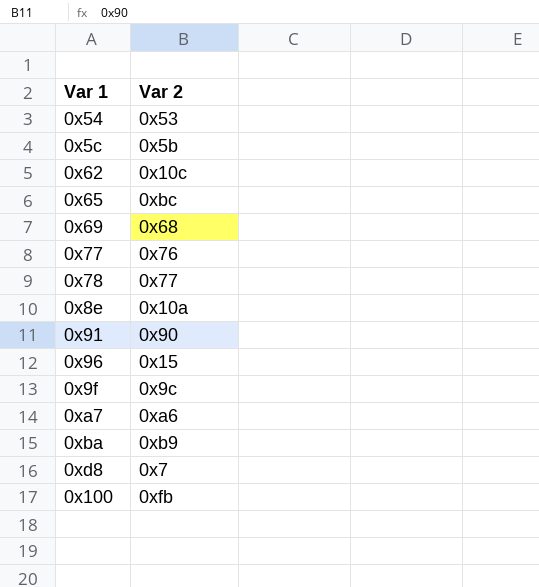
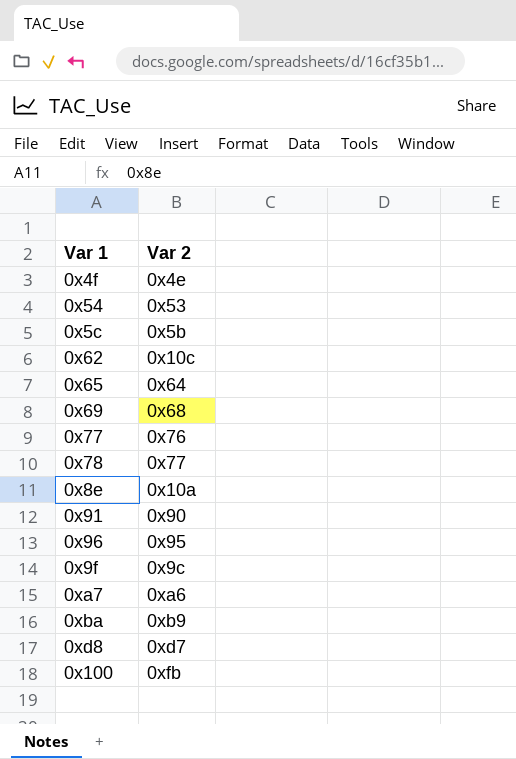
row 0x4f: none -> 0x4e
0x65 | Var 2: 0xbc -> 0x64
0x96 | Var 2: 0x15 -> 0x95
0xd8 | Var 2: 0x7 -> 0xd7

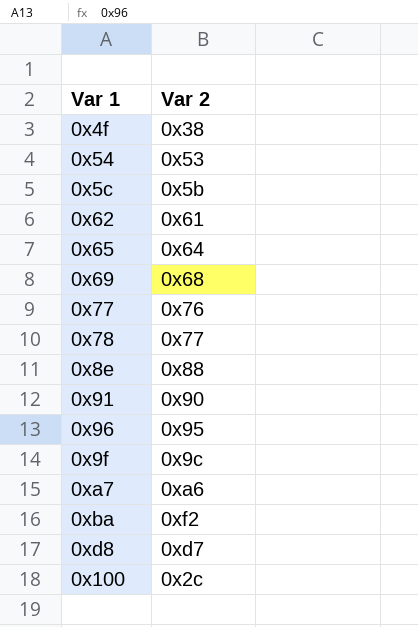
0x4f | Var 2: 0x4e -> 0x38
0x62 | Var 2: 0x10c -> 0x61
0x8e | Var 2: 0x10a -> 0x88
0xba | Var 2: 0xb9 -> 0xf2
0x100 | Var 2: 0xfb -> 0x2c

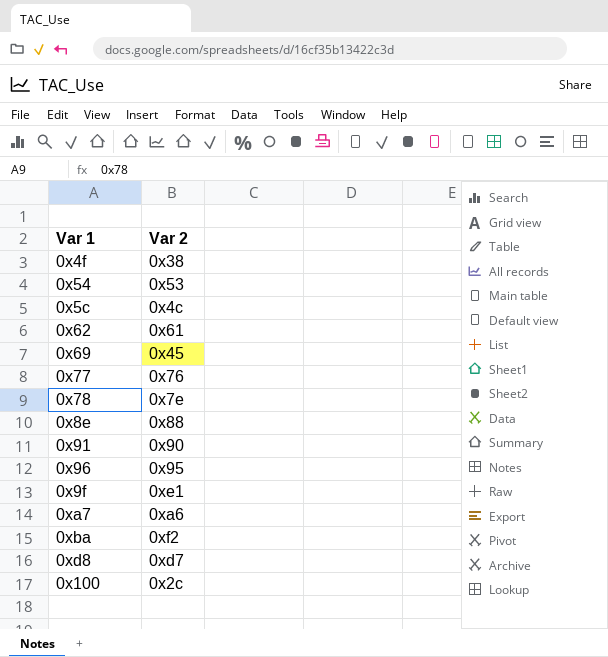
row 0x65: 0x64 -> none
0x5c | Var 2: 0x5b -> 0x4c
0x69 | Var 2: 0x68 -> 0x45
0x78 | Var 2: 0x77 -> 0x7e
0x9f | Var 2: 0x9c -> 0xe1

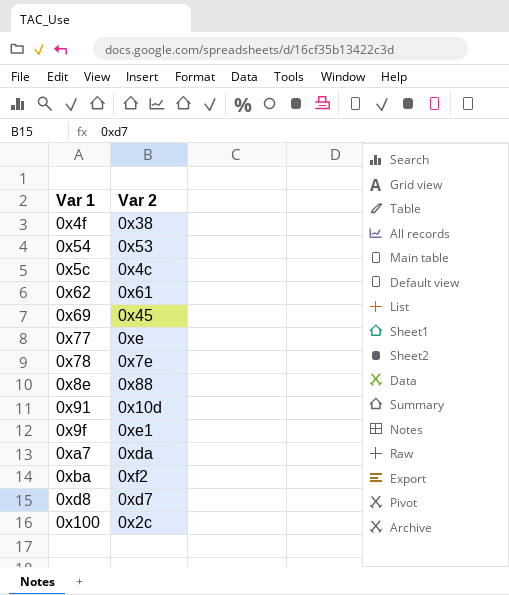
row 0x96: 0x95 -> none
0x77 | Var 2: 0x76 -> 0xe
0x91 | Var 2: 0x90 -> 0x10d
0xa7 | Var 2: 0xa6 -> 0xda

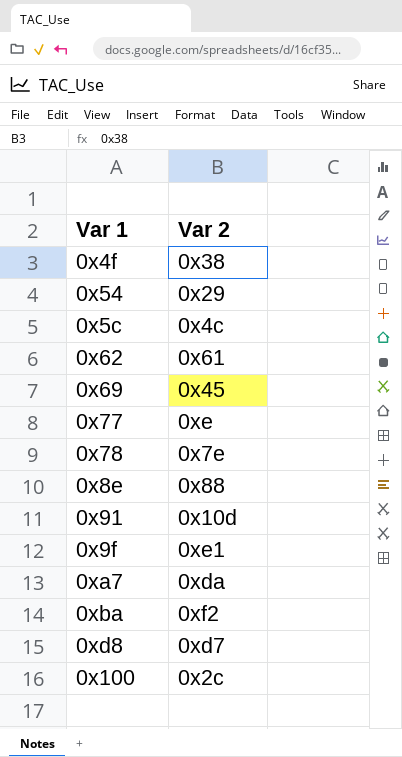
0x54 | Var 2: 0x53 -> 0x29

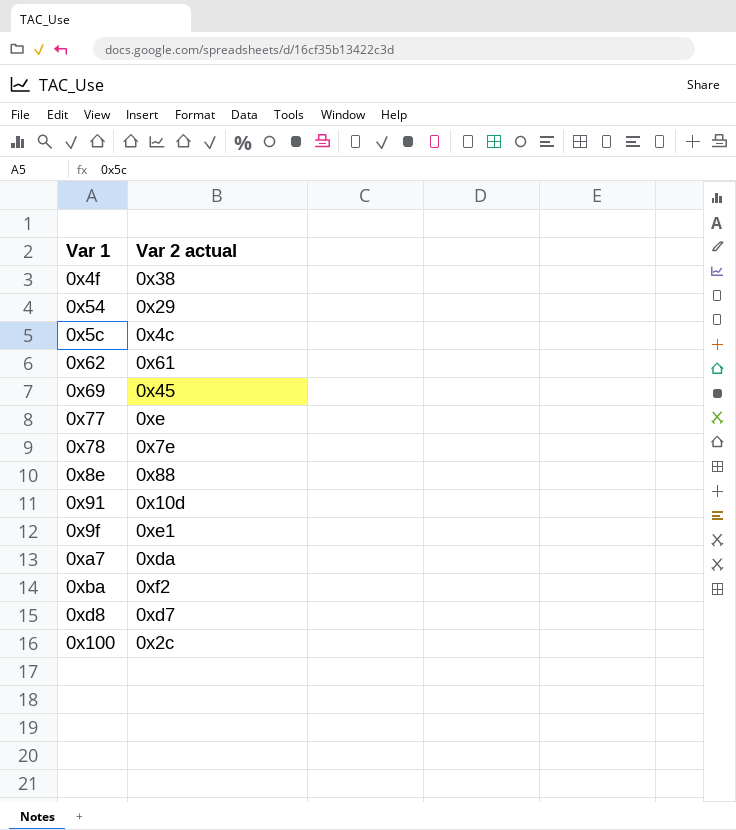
column name: Var 2 -> Var 2 actual

